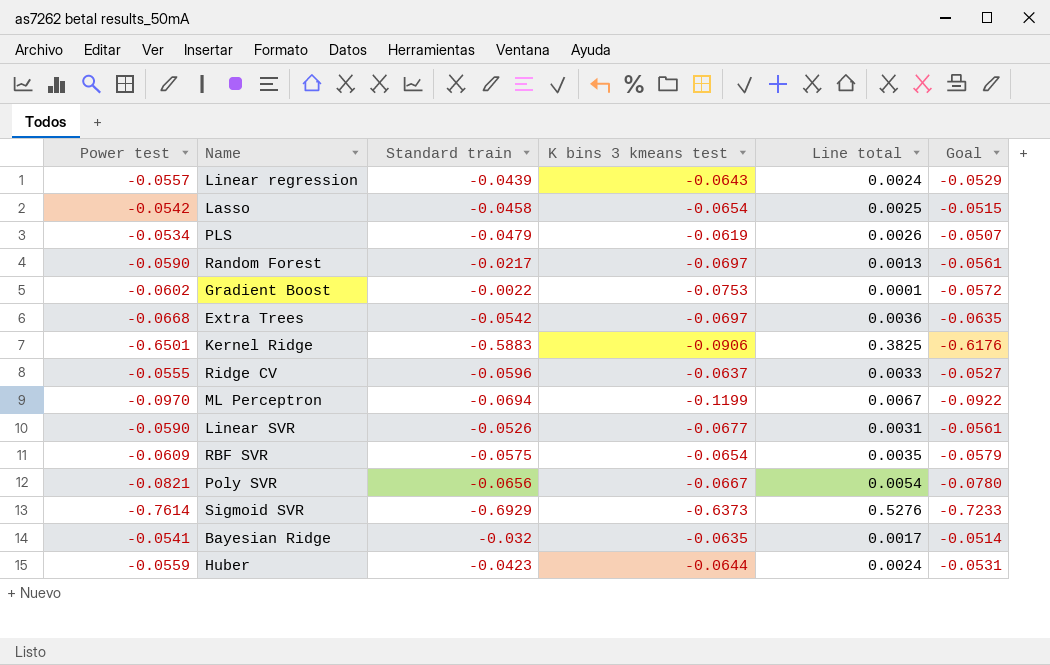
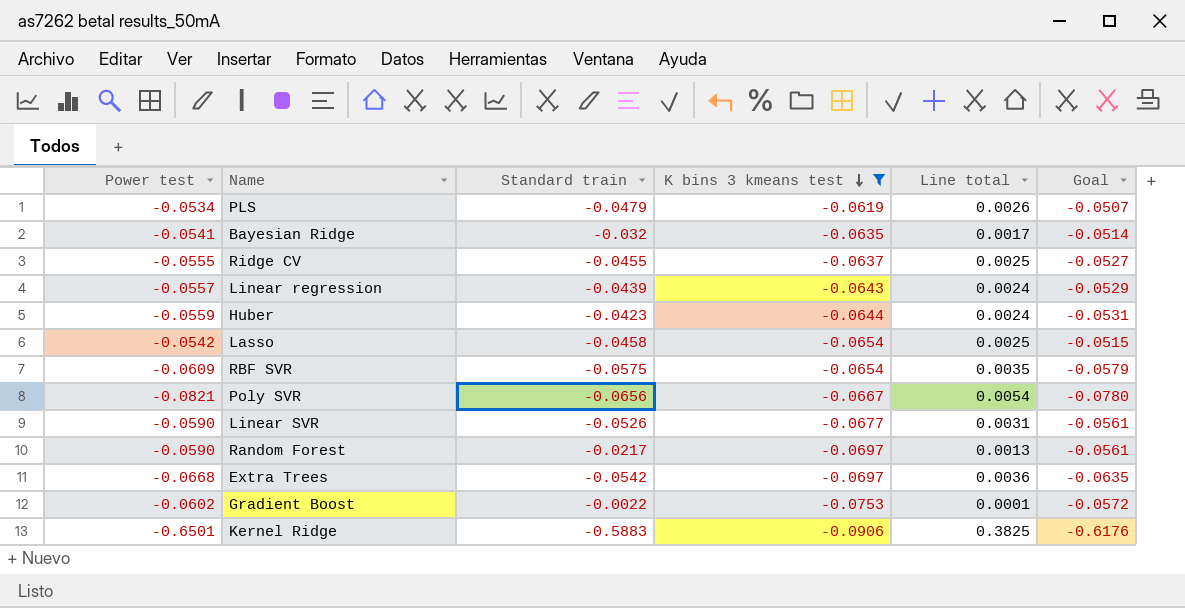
filter: none -> K bins 3 kmeans test >= -0.0906
row order: none -> K bins 3 kmeans test descending
Ridge CV | Standard train: -0.0596 -> -0.0455
Ridge CV | Line total: 0.0033 -> 0.0025

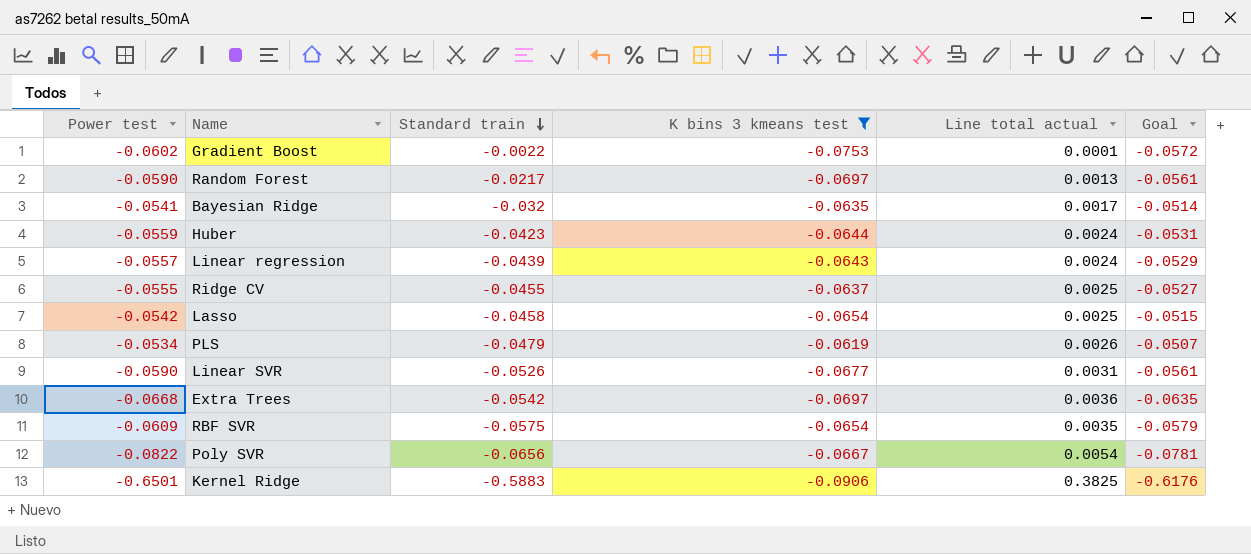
row order: K bins 3 kmeans test descending -> Standard train descending
column name: Line total -> Line total actual
Poly SVR | Power test: -0.0821 -> -0.0822
Poly SVR | Goal: -0.0780 -> -0.0781

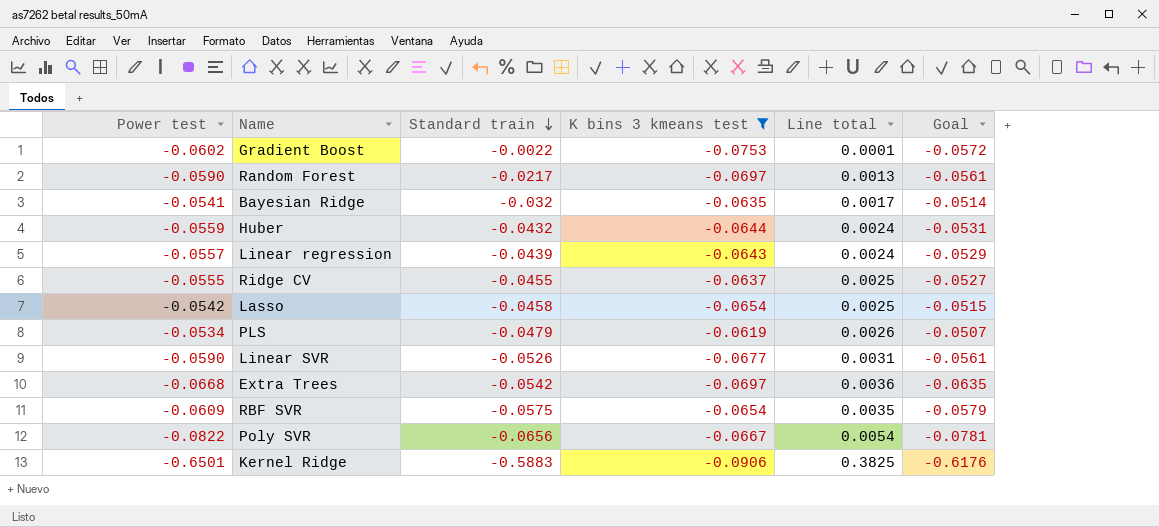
column name: Line total actual -> Line total
Huber | Standard train: -0.0423 -> -0.0432

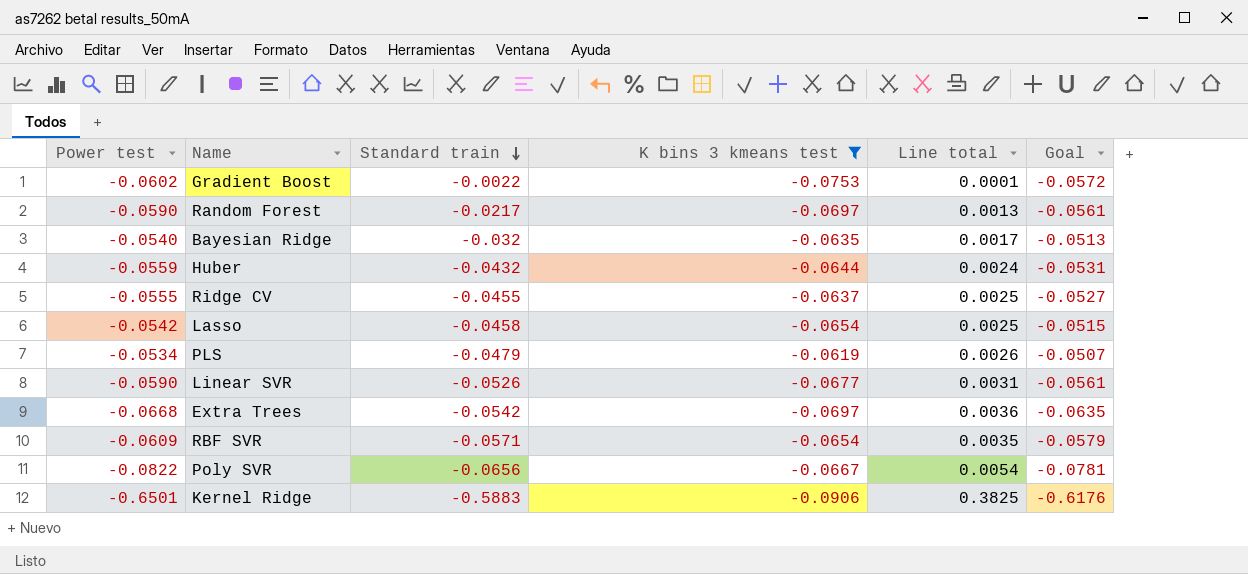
row Linear regression: -0.0557 | -0.0439 | -0.0643 | 0.0024 | -0.0529 -> none
Bayesian Ridge | Power test: -0.0541 -> -0.0540
Bayesian Ridge | Goal: -0.0514 -> -0.0513
RBF SVR | Standard train: -0.0575 -> -0.0571

